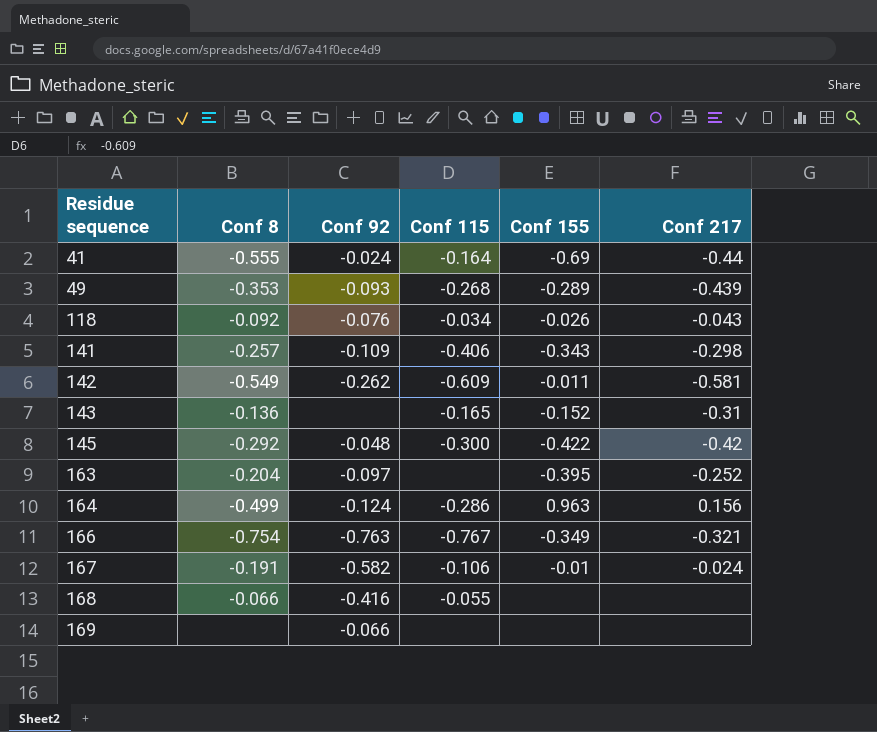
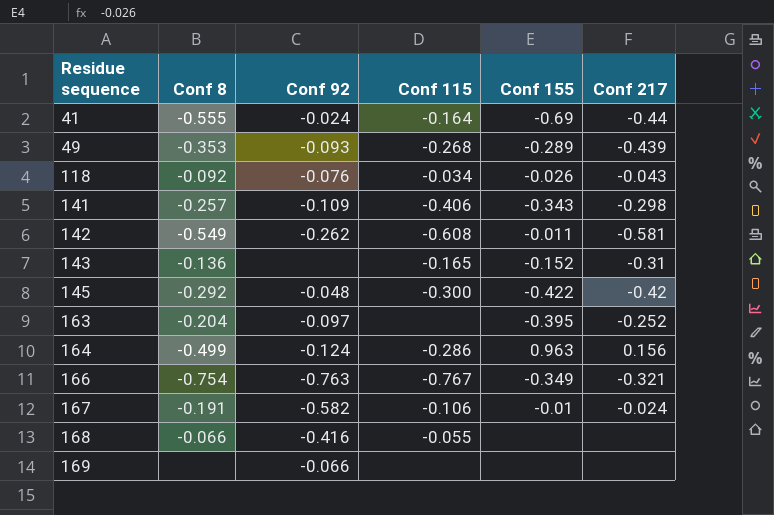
142 | Conf 115: -0.609 -> -0.608

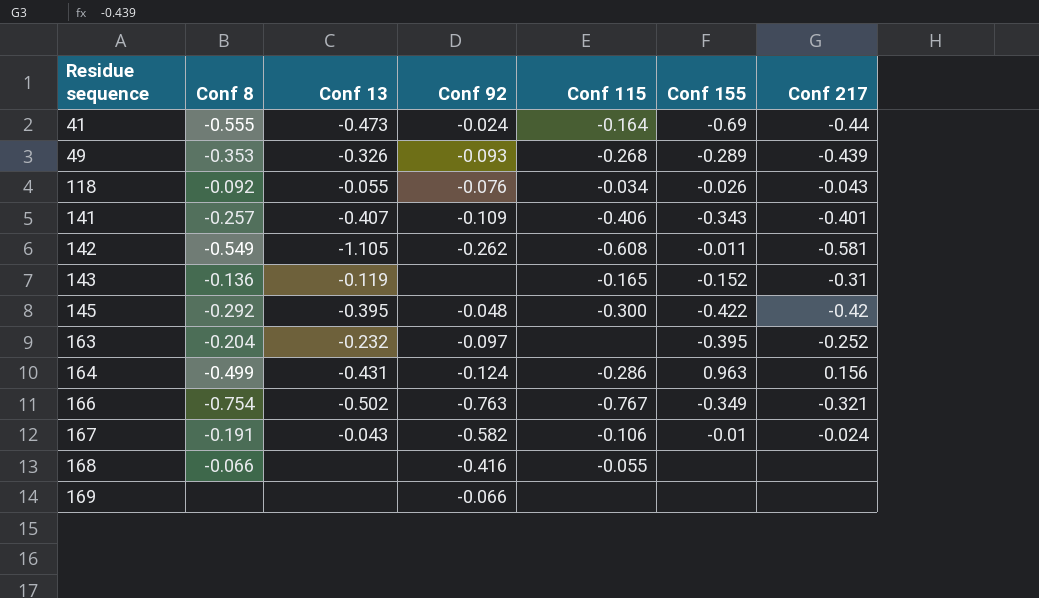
column Conf 13 | position: none -> 3
141 | Conf 217: -0.298 -> -0.401

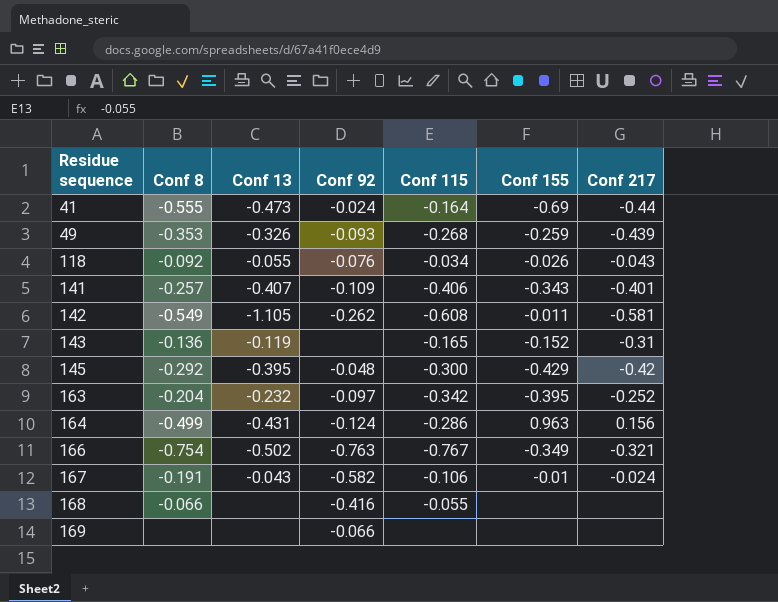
49 | Conf 155: -0.289 -> -0.259
145 | Conf 155: -0.422 -> -0.429
163 | Conf 115: none -> -0.342

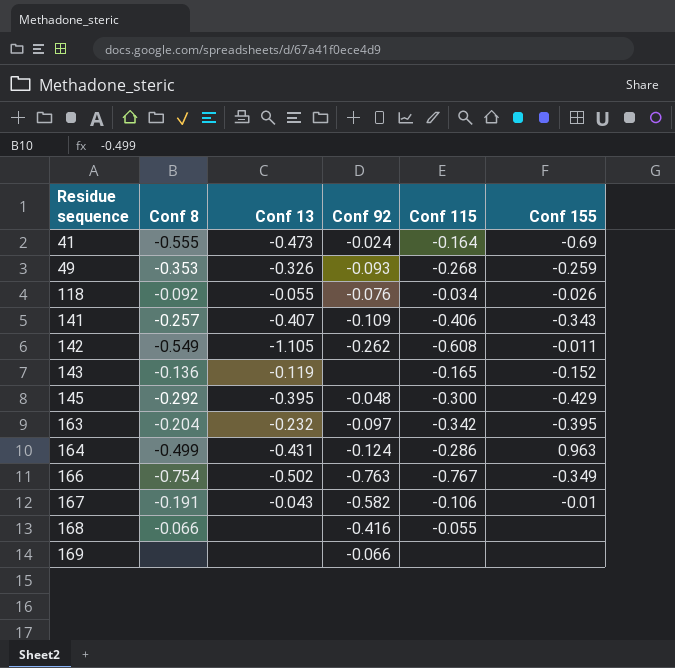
column Conf 217 | position: 7 -> none

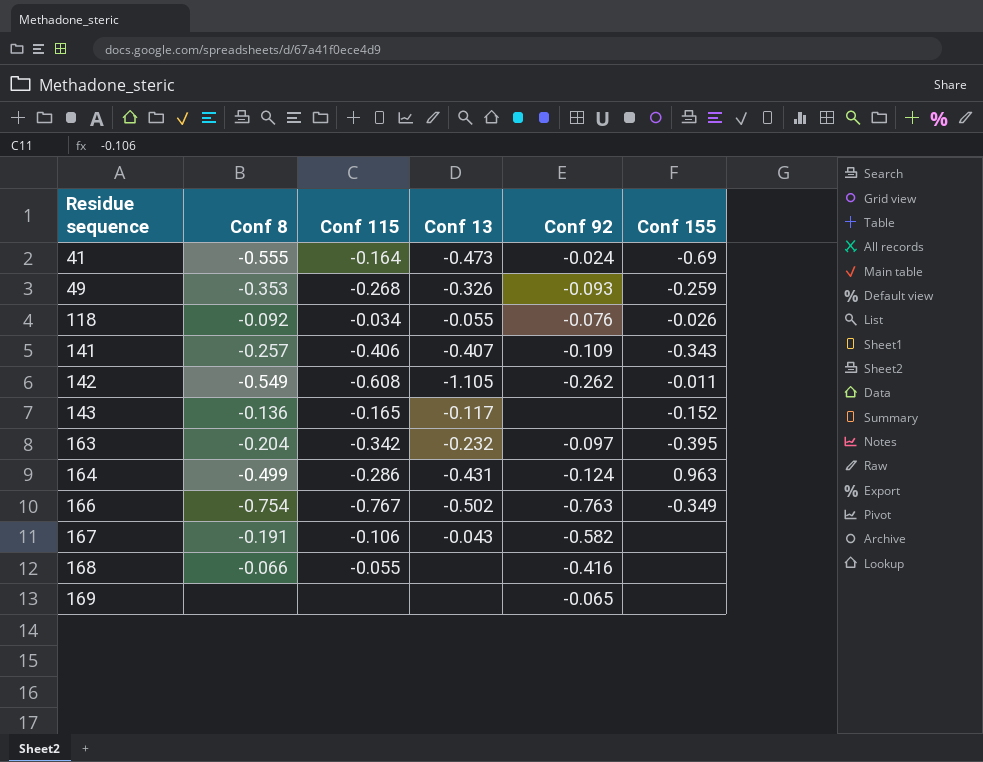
column Conf 115 | position: 5 -> 3
row 145: -0.292 | -0.395 | -0.048 | -0.300 | -0.429 -> none
143 | Conf 13: -0.119 -> -0.117
167 | Conf 155: -0.01 -> none
169 | Conf 92: -0.066 -> -0.065

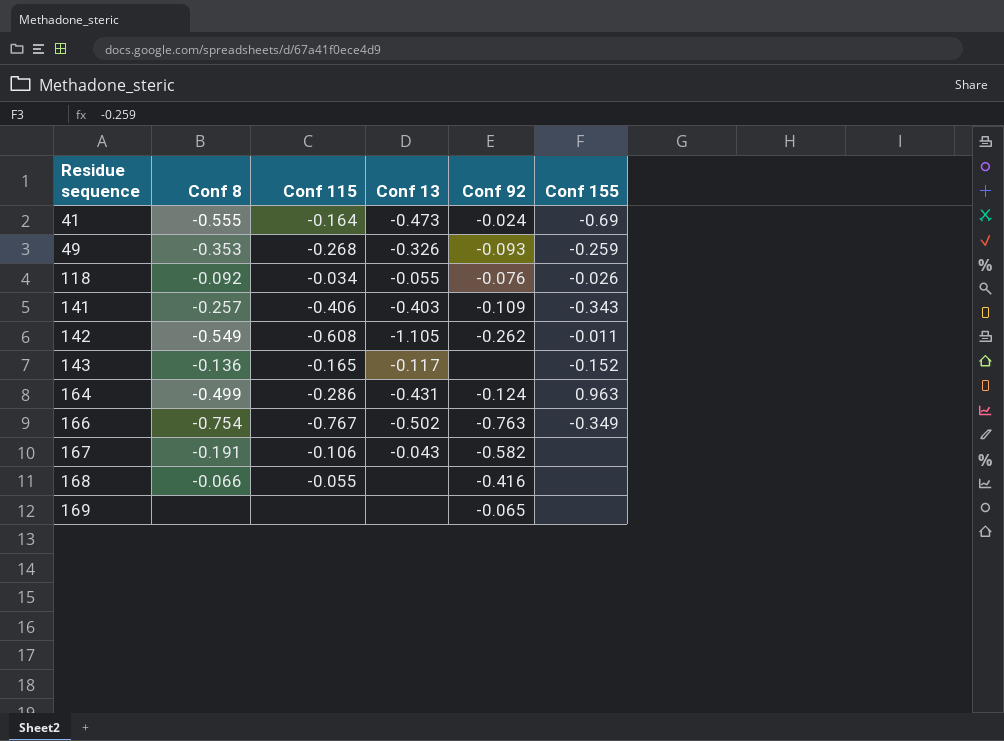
row 163: -0.204 | -0.342 | -0.232 | -0.097 | -0.395 -> none
141 | Conf 13: -0.407 -> -0.403

